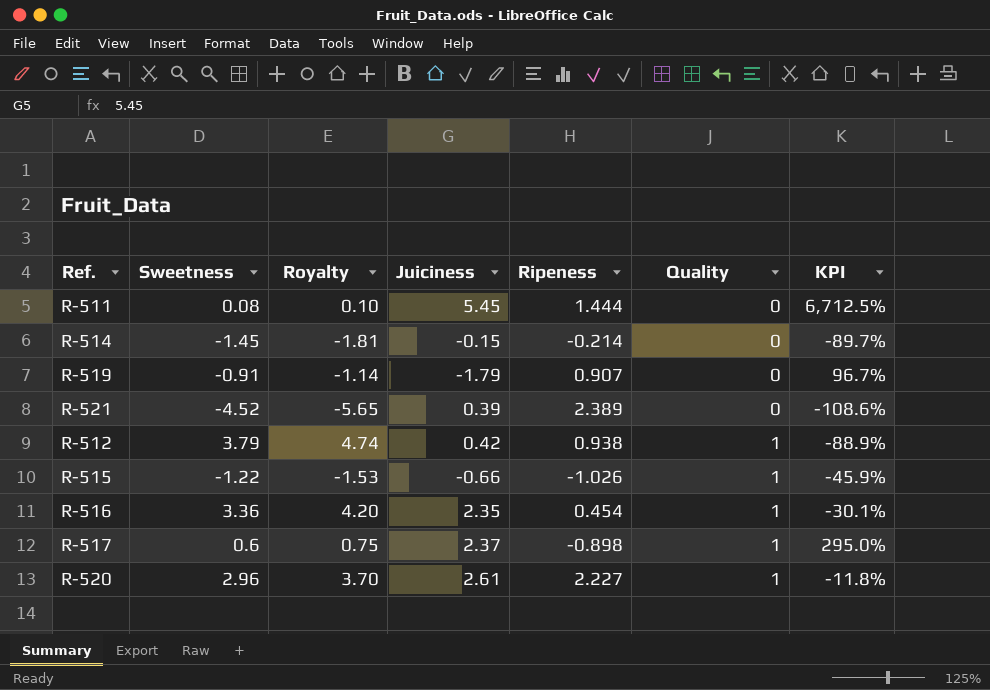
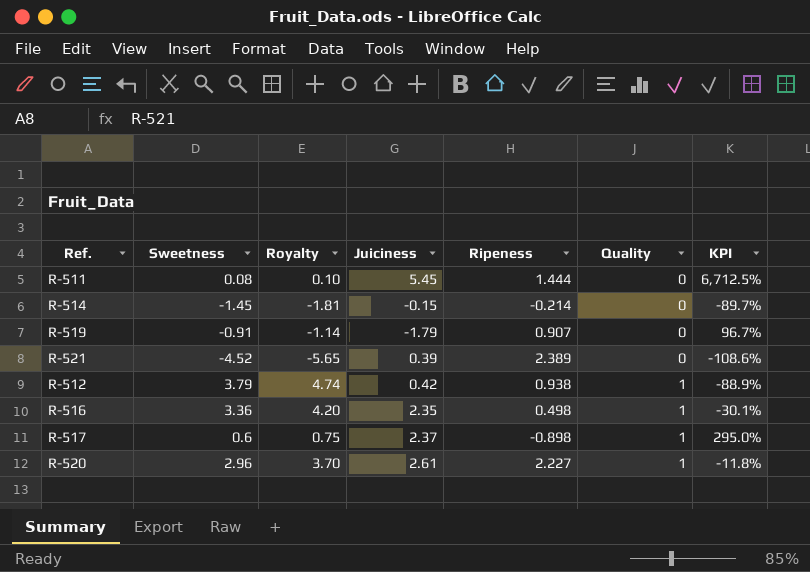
row R-515: -1.22 | -1.53 | -0.66 | -1.026 | 1 | -45.9% -> none
R-516 | Ripeness: 0.454 -> 0.498

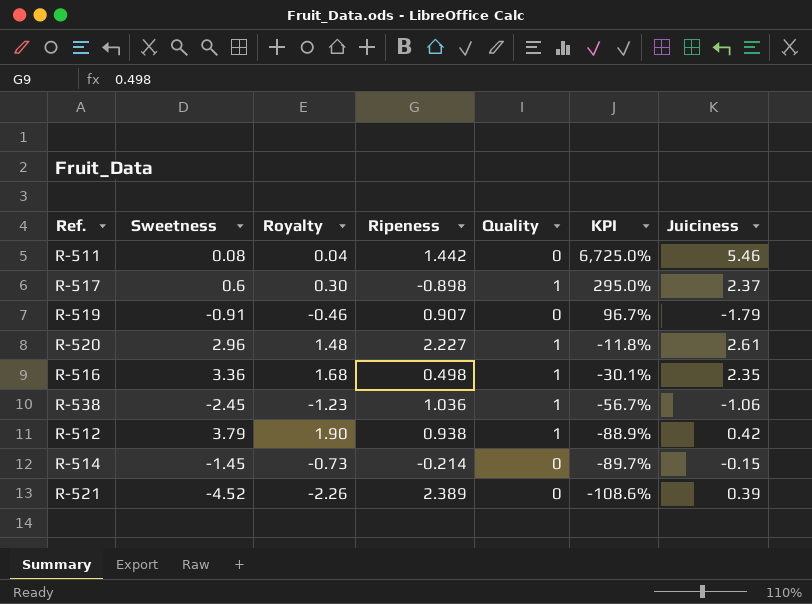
row order: Quality ascending -> KPI descending
column Royalty | formula: [Sweetness] * 1.25 -> [Sweetness] * 0.5
column Juiciness | position: 4 -> 7
R-511 | Ripeness: 1.444 -> 1.442
R-511 | KPI: 6,712.5% -> 6,725.0%
R-511 | Juiciness: 5.45 -> 5.46
row R-538: none -> -2.45 | -1.23 | 1.036 | 1 | -56.7% | -1.06

